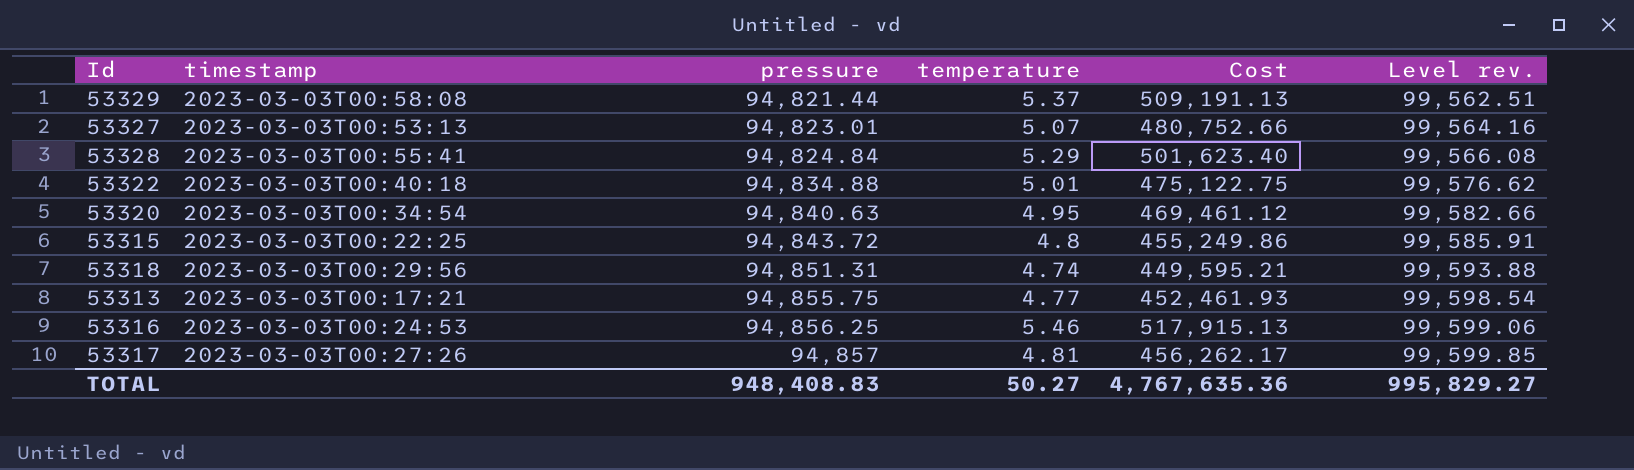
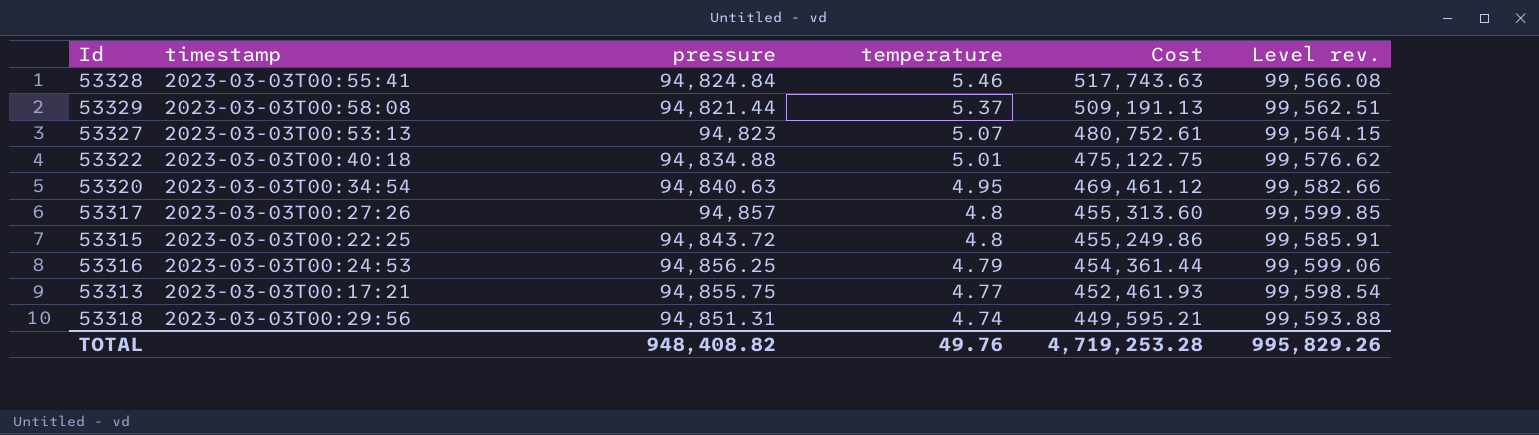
row order: pressure ascending -> temperature descending
53328 | temperature: 5.29 -> 5.46
53328 | Cost: 501,623.40 -> 517,743.63
53327 | pressure: 94,823.01 -> 94,823
53327 | Cost: 480,752.66 -> 480,752.61
53327 | Level rev.: 99,564.16 -> 99,564.15
53317 | temperature: 4.81 -> 4.8
53317 | Cost: 456,262.17 -> 455,313.60
53316 | temperature: 5.46 -> 4.79
53316 | Cost: 517,915.13 -> 454,361.44
TOTAL | pressure: 948,408.83 -> 948,408.82
TOTAL | temperature: 50.27 -> 49.76
TOTAL | Cost: 4,767,635.36 -> 4,719,253.28
TOTAL | Level rev.: 995,829.27 -> 995,829.26

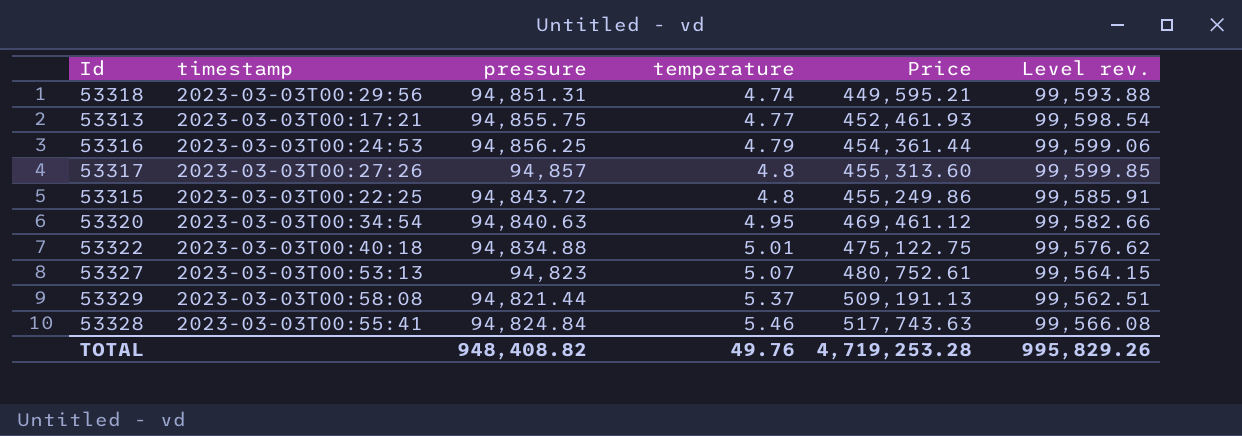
row order: temperature descending -> temperature ascending
column name: Cost -> Price

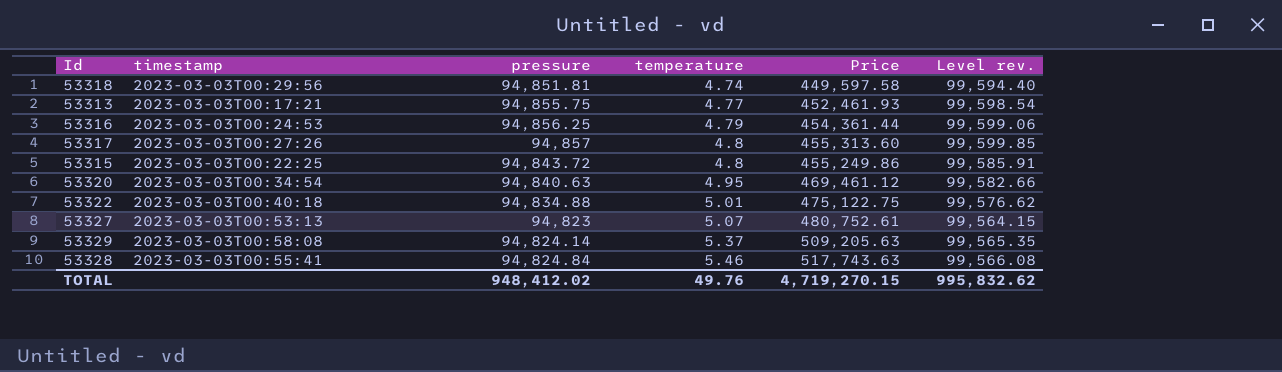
53318 | pressure: 94,851.31 -> 94,851.81
53318 | Price: 449,595.21 -> 449,597.58
53318 | Level rev.: 99,593.88 -> 99,594.40
53329 | pressure: 94,821.44 -> 94,824.14
53329 | Price: 509,191.13 -> 509,205.63
53329 | Level rev.: 99,562.51 -> 99,565.35
TOTAL | pressure: 948,408.82 -> 948,412.02
TOTAL | Price: 4,719,253.28 -> 4,719,270.15
TOTAL | Level rev.: 995,829.26 -> 995,832.62

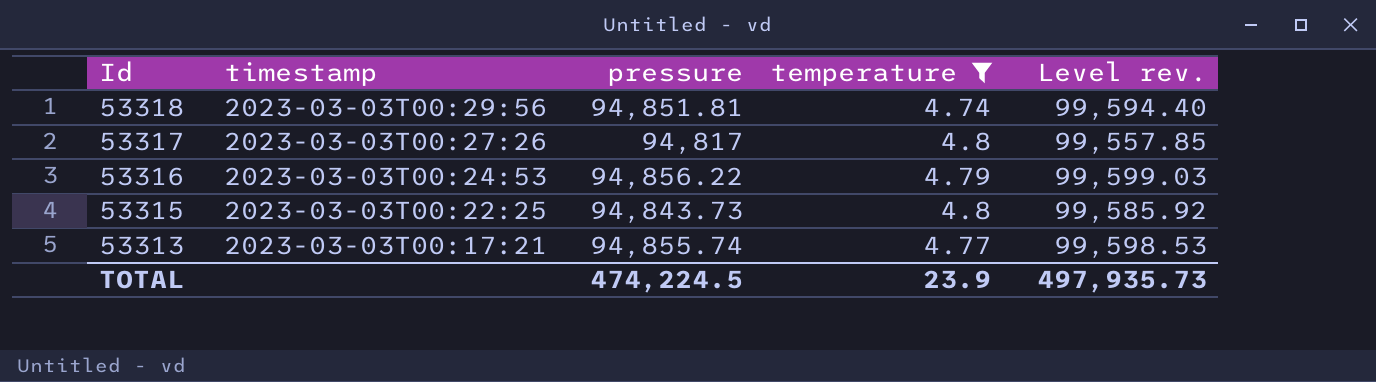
filter: none -> temperature <= 4.8
row order: temperature ascending -> Id descending
column Price | formula: [pressure] * [temperature] -> none
53317 | pressure: 94,857 -> 94,817
53317 | Level rev.: 99,599.85 -> 99,557.85
53316 | pressure: 94,856.25 -> 94,856.22
53316 | Level rev.: 99,599.06 -> 99,599.03
53315 | pressure: 94,843.72 -> 94,843.73
53315 | Level rev.: 99,585.91 -> 99,585.92
53313 | pressure: 94,855.75 -> 94,855.74
53313 | Level rev.: 99,598.54 -> 99,598.53
TOTAL | pressure: 948,412.02 -> 474,224.5
TOTAL | temperature: 49.76 -> 23.9
TOTAL | Level rev.: 995,832.62 -> 497,935.73

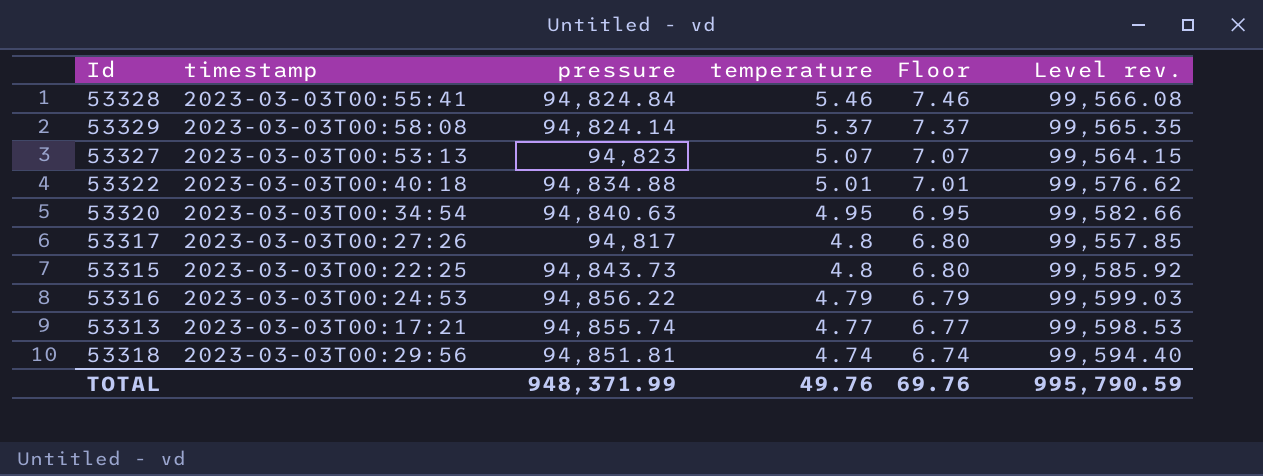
filter: temperature <= 4.8 -> none
row order: Id descending -> temperature descending
column Floor | formula: none -> [temperature] + 2
TOTAL | pressure: 474,224.5 -> 948,371.99
TOTAL | temperature: 23.9 -> 49.76
TOTAL | Level rev.: 497,935.73 -> 995,790.59

